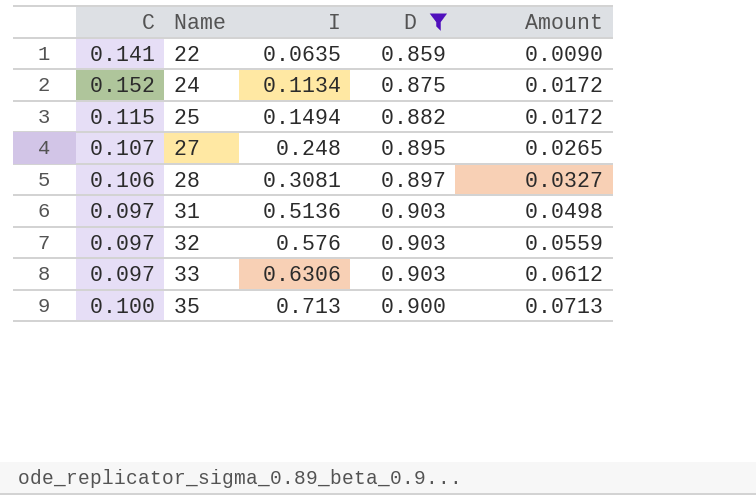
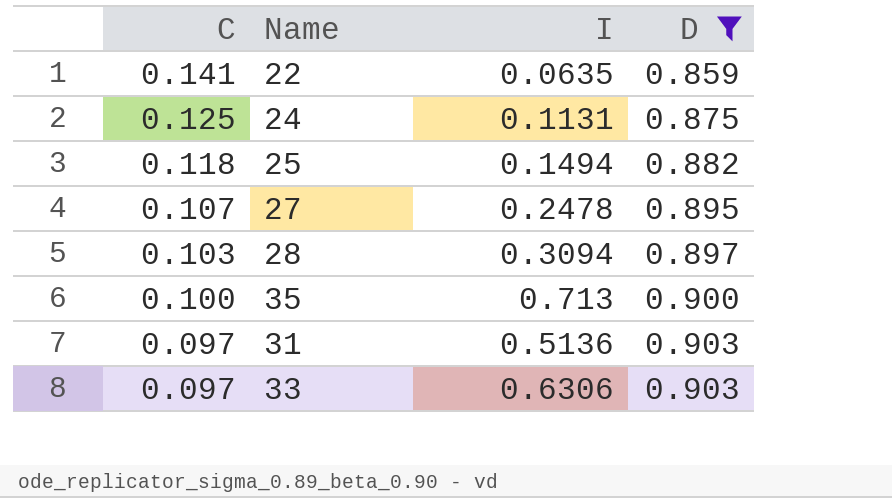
row order: Name ascending -> C descending
column Amount | formula: [C] * [I] -> none
row 32: 0.097 | 0.576 | 0.903 | 0.0559 -> none
24 | C: 0.152 -> 0.125
24 | I: 0.1134 -> 0.1131
25 | C: 0.115 -> 0.118
27 | I: 0.248 -> 0.2478
28 | C: 0.106 -> 0.103
28 | I: 0.3081 -> 0.3094

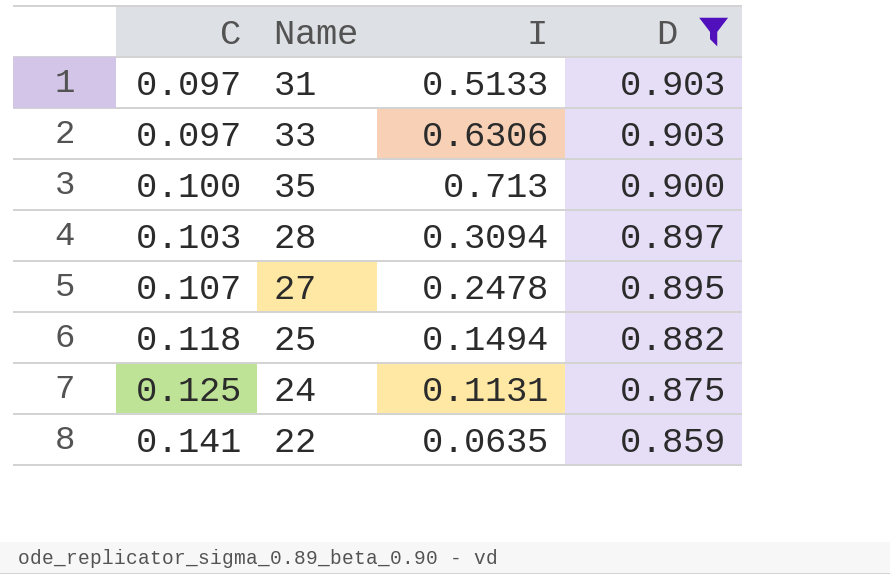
row order: C descending -> C ascending
31 | I: 0.5136 -> 0.5133

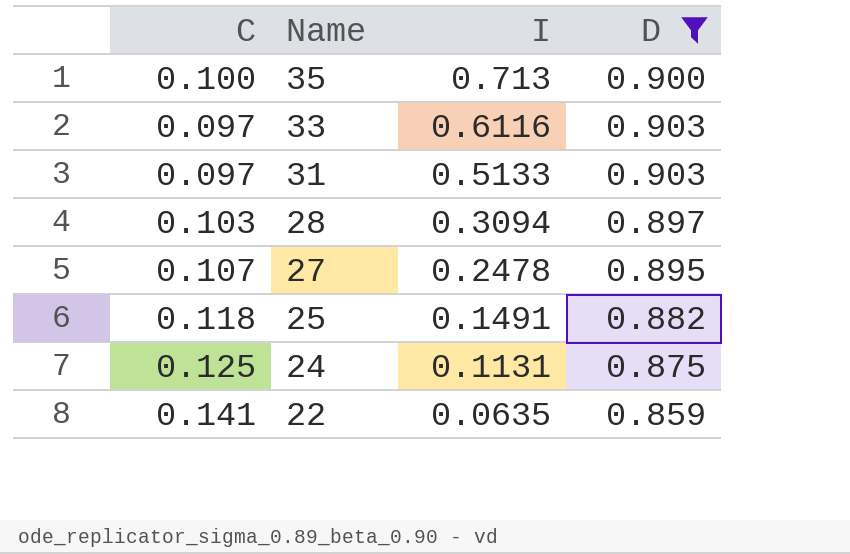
row order: C ascending -> Name descending
33 | I: 0.6306 -> 0.6116
25 | I: 0.1494 -> 0.1491

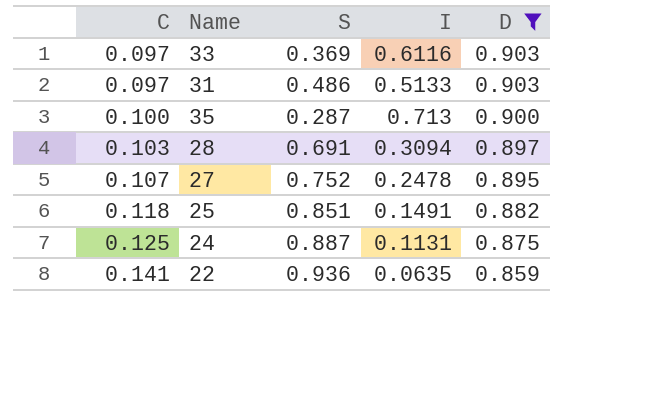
row order: Name descending -> C ascending
column S | position: none -> 3

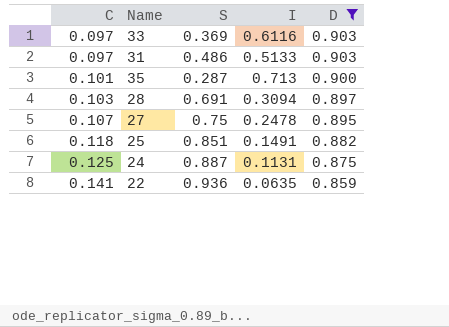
35 | C: 0.100 -> 0.101
27 | S: 0.752 -> 0.75

